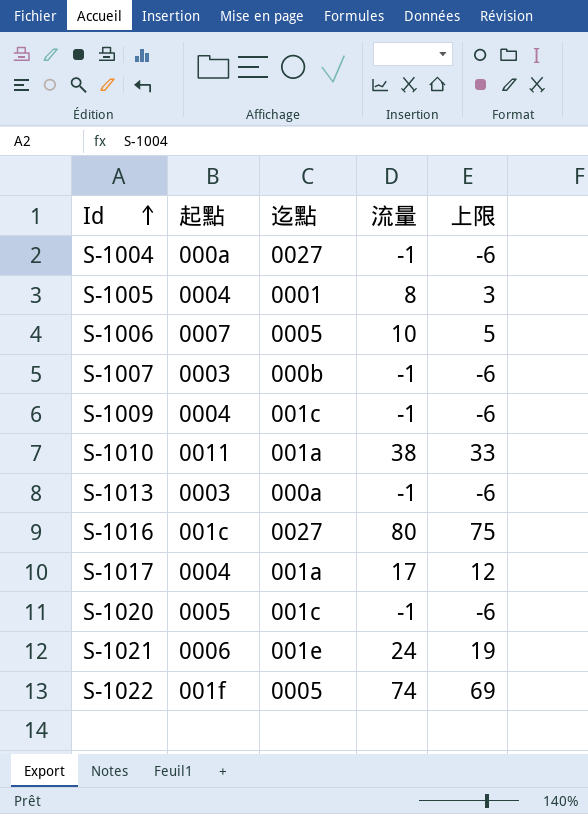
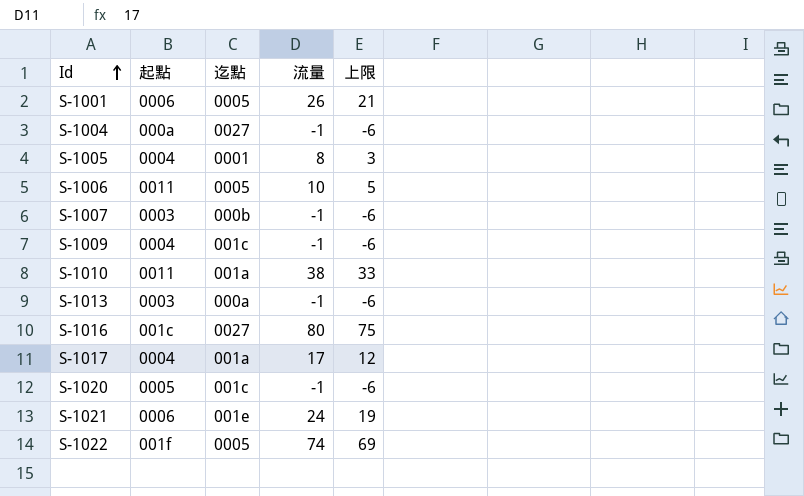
row S-1001: none -> 0006 | 0005 | 26 | 21
S-1006 | 起點: 0007 -> 0011

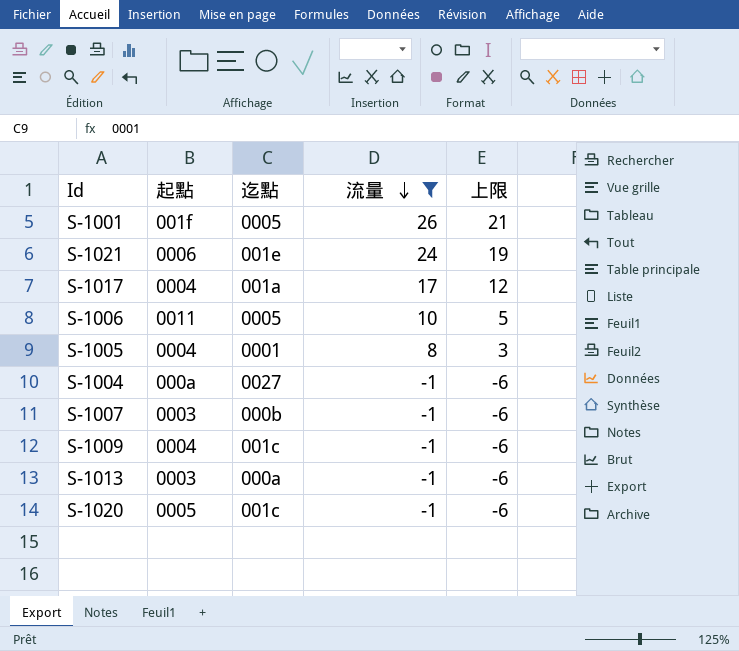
filter: none -> 流量 <= 26
row order: Id ascending -> 流量 descending
S-1001 | 起點: 0006 -> 001f

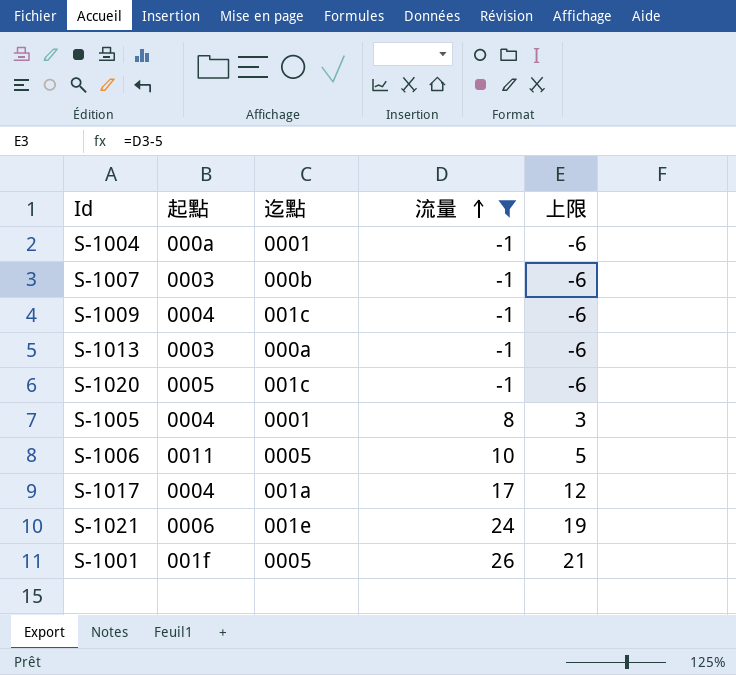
row order: 流量 descending -> 流量 ascending
S-1004 | 迄點: 0027 -> 0001

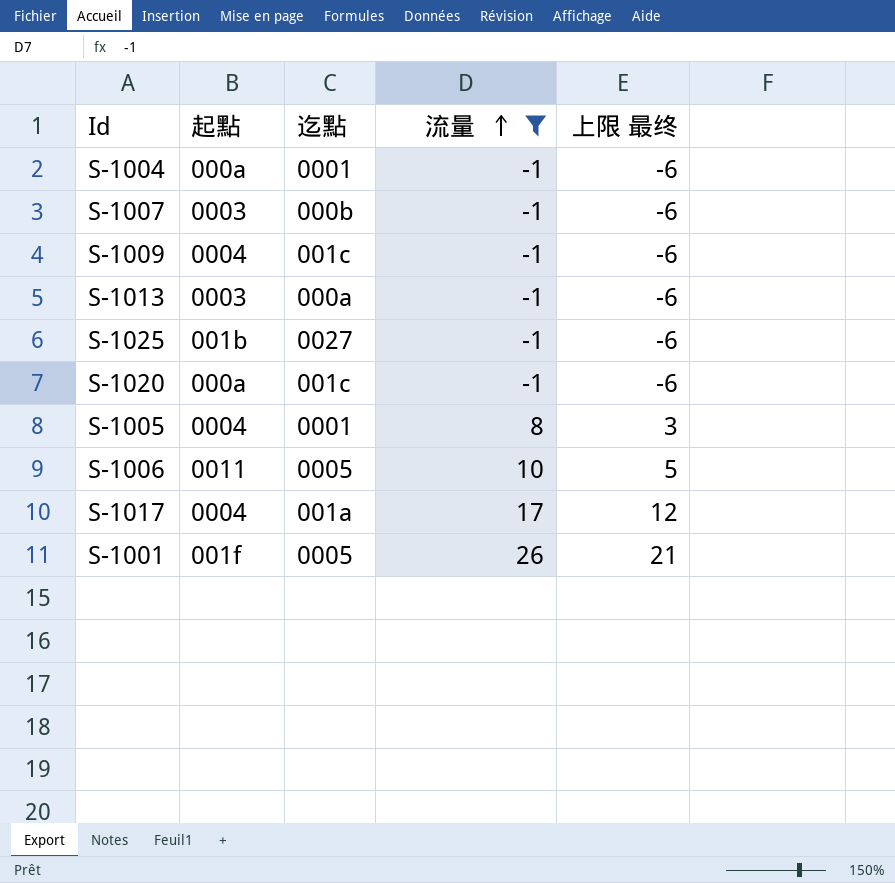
column name: 上限 -> 上限 最终
row S-1021: 0006 | 001e | 24 | 19 -> none
row S-1025: none -> 001b | 0027 | -1 | -6
S-1020 | 起點: 0005 -> 000a

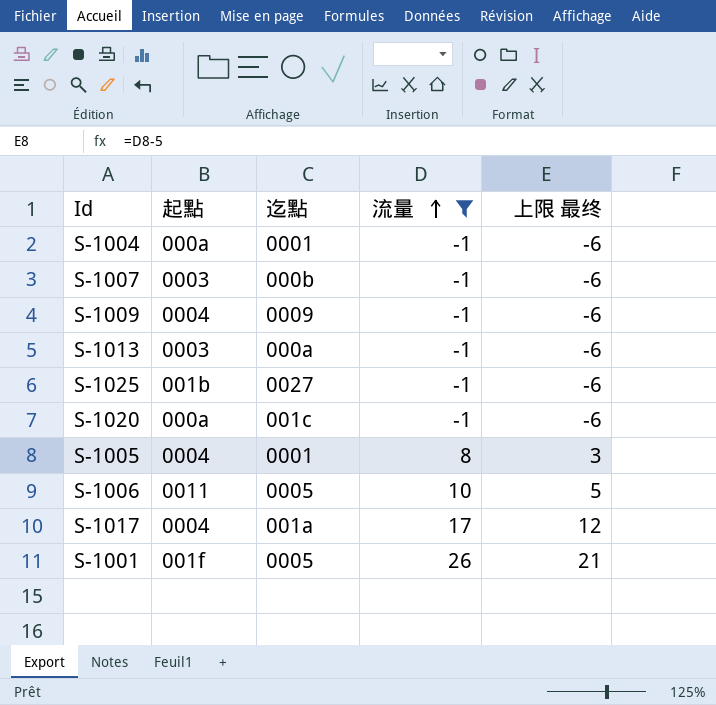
S-1009 | 迄點: 001c -> 0009

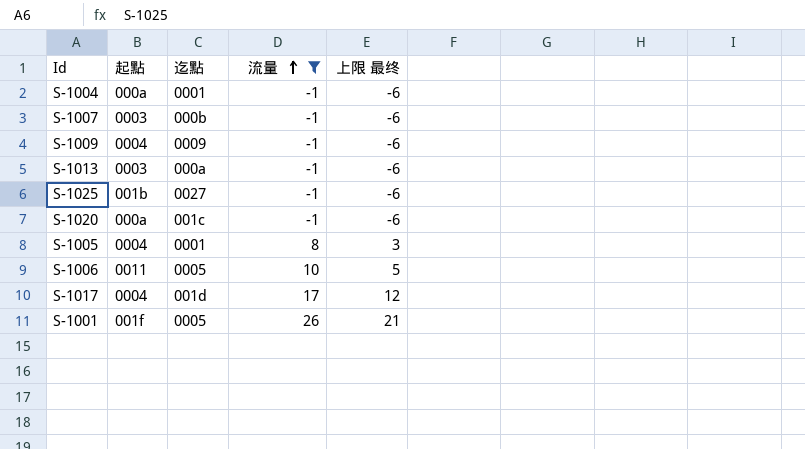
S-1017 | 迄點: 001a -> 001d

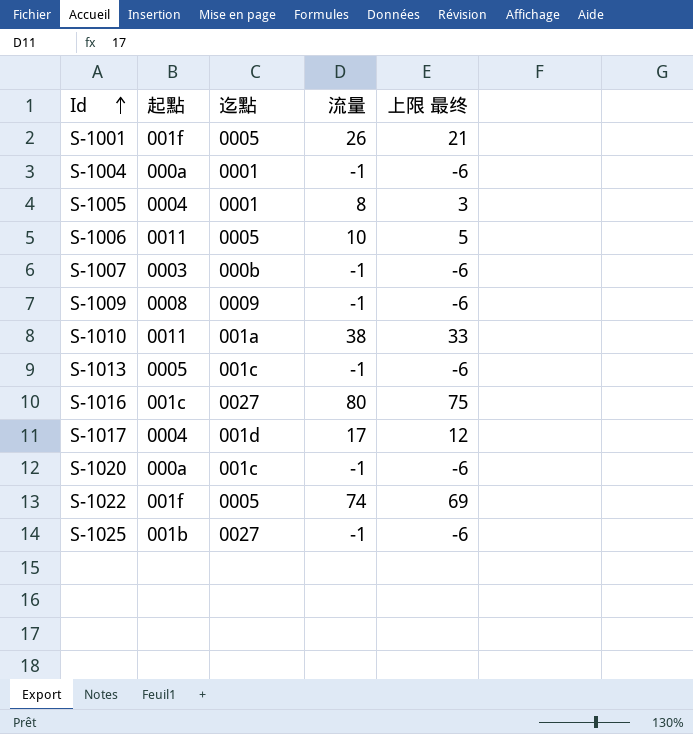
filter: 流量 <= 26 -> none
row order: 流量 ascending -> Id ascending
S-1009 | 起點: 0004 -> 0008
S-1013 | 起點: 0003 -> 0005
S-1013 | 迄點: 000a -> 001c

